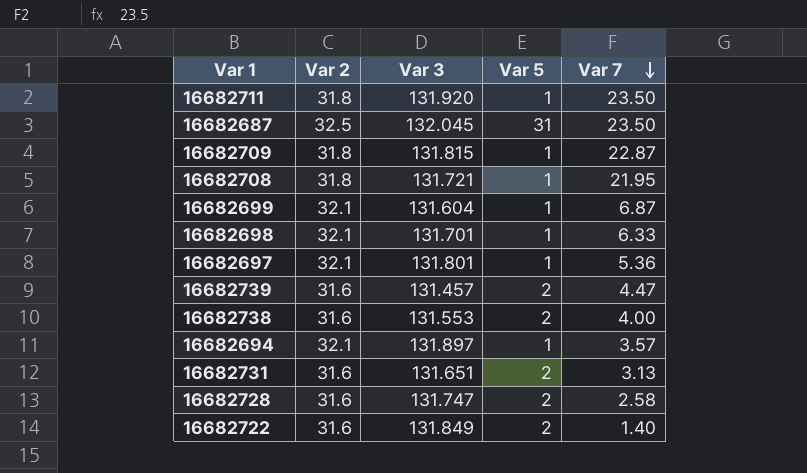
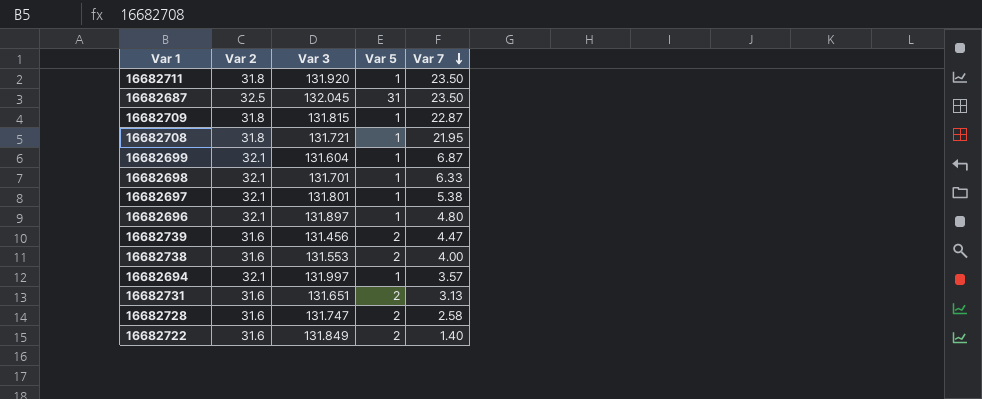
16682697 | Var 7: 5.36 -> 5.38
row 16682696: none -> 32.1 | 131.897 | 1 | 4.80
16682739 | Var 3: 131.457 -> 131.456
16682694 | Var 3: 131.897 -> 131.997

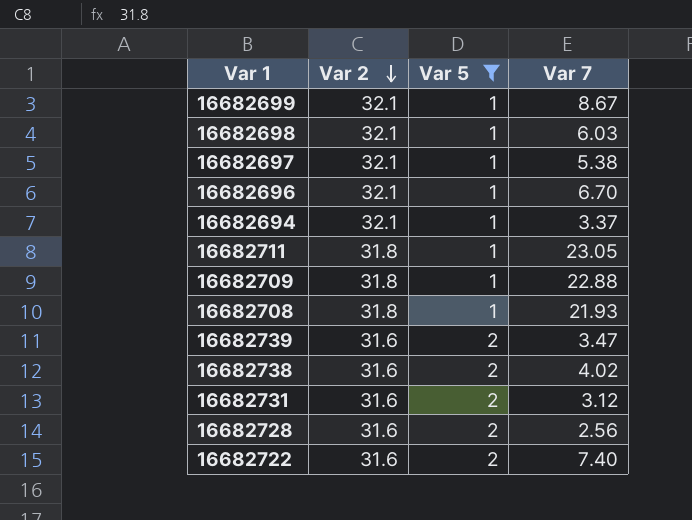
filter: none -> Var 5 != 31
row order: Var 7 descending -> Var 2 descending
column Var 3 | position: 3 -> none
16682699 | Var 7: 6.87 -> 8.67
16682698 | Var 7: 6.33 -> 6.03
16682696 | Var 7: 4.80 -> 6.70
16682694 | Var 7: 3.57 -> 3.37
16682711 | Var 7: 23.50 -> 23.05
16682709 | Var 7: 22.87 -> 22.88
16682708 | Var 7: 21.95 -> 21.93
16682739 | Var 7: 4.47 -> 3.47
16682738 | Var 7: 4.00 -> 4.02
16682731 | Var 7: 3.13 -> 3.12
16682728 | Var 7: 2.58 -> 2.56
16682722 | Var 7: 1.40 -> 7.40

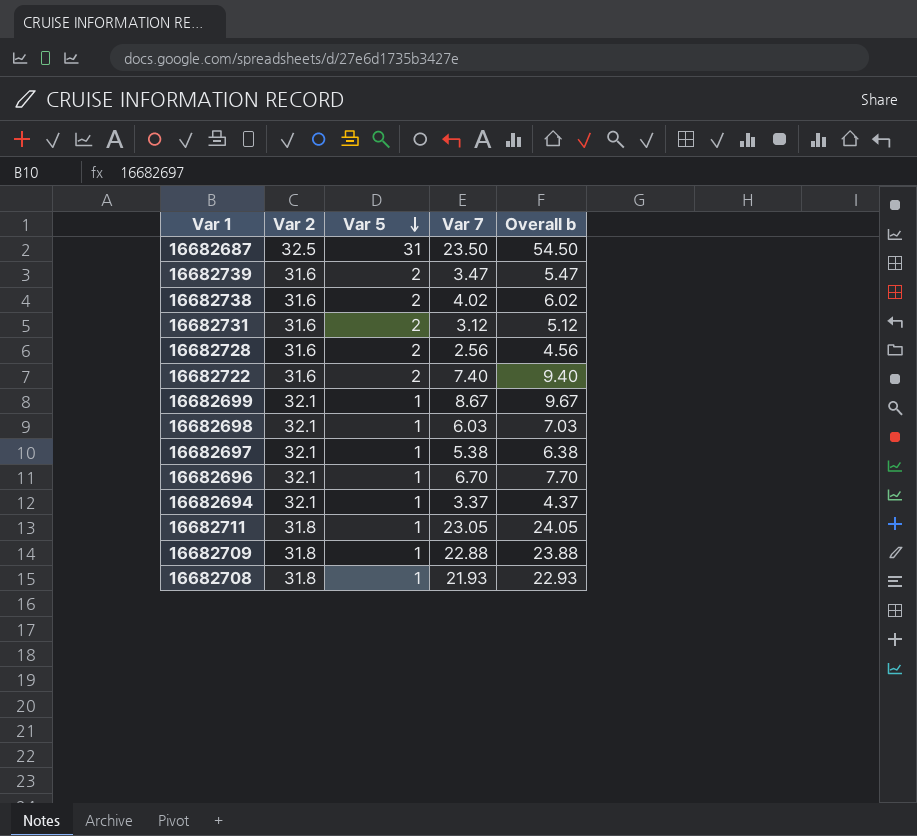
filter: Var 5 != 31 -> none
row order: Var 2 descending -> Var 5 descending
column Overall b | formula: none -> [Var 5] + [Var 7]

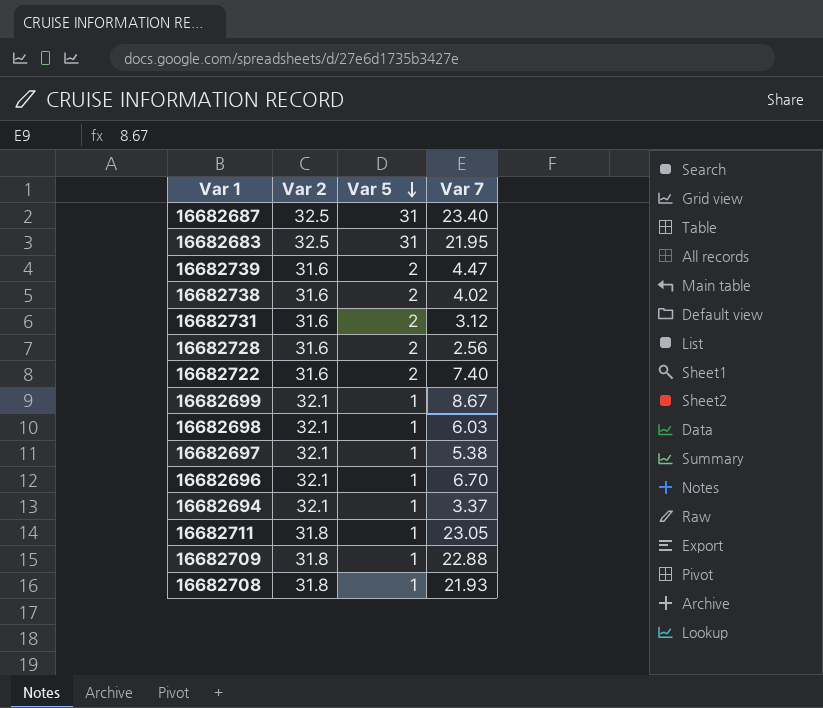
column Overall b | formula: [Var 5] + [Var 7] -> none
16682687 | Var 7: 23.50 -> 23.40
row 16682683: none -> 32.5 | 31 | 21.95
16682739 | Var 7: 3.47 -> 4.47

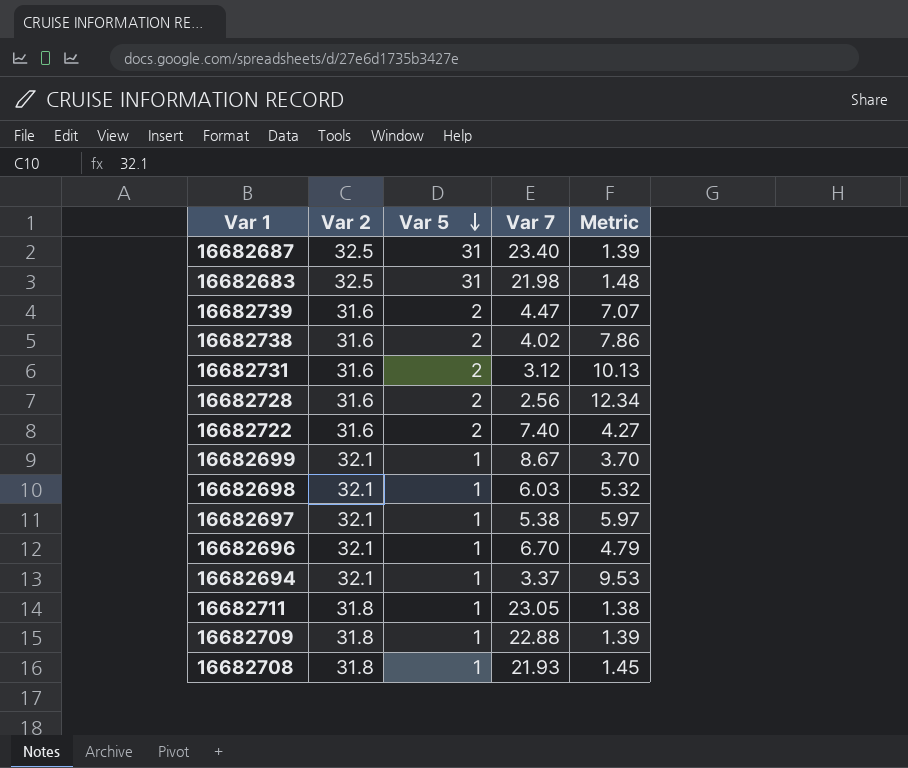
column Metric | formula: none -> [Var 2] / [Var 7]
16682683 | Var 7: 21.95 -> 21.98

